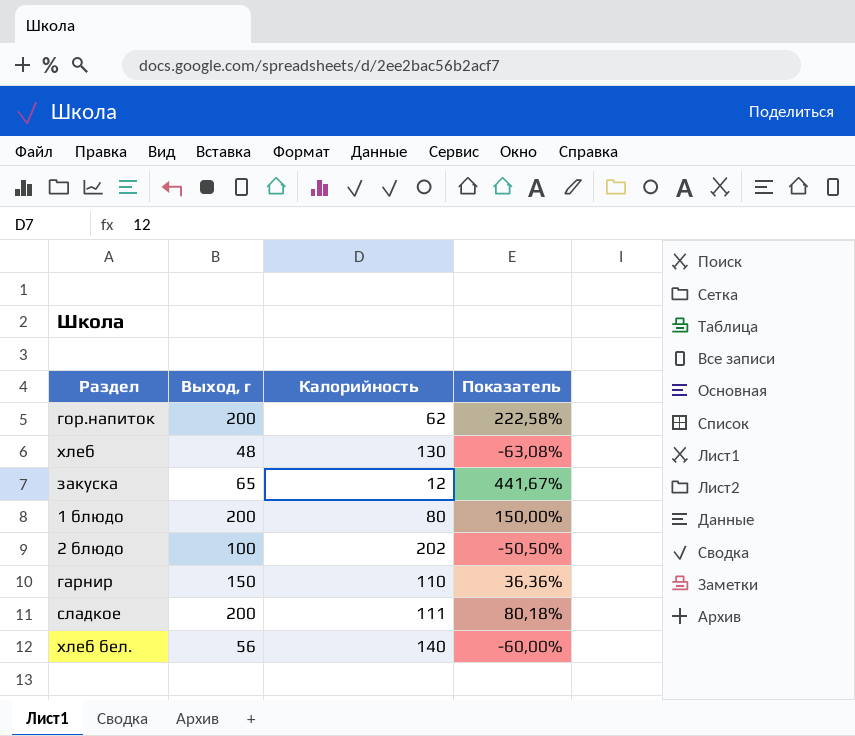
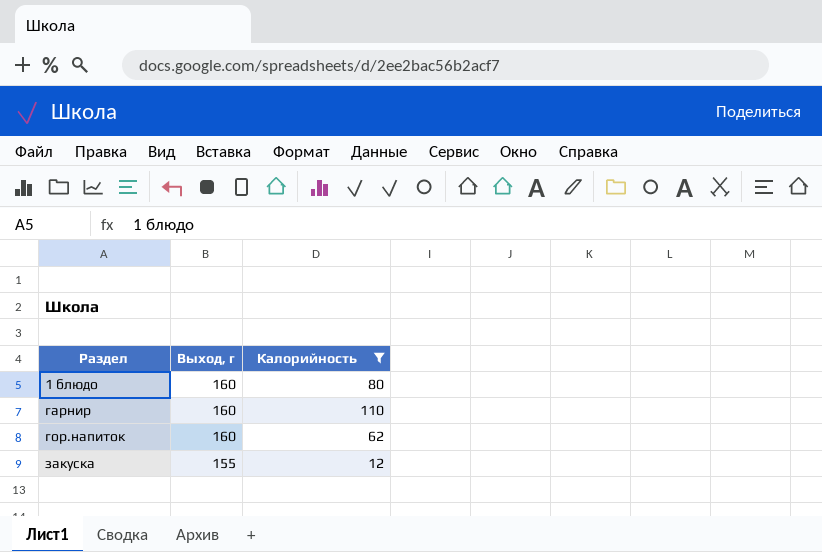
filter: none -> Калорийность <= 110
row order: none -> Раздел ascending
column Показатель | formula: ([Выход, г] - [Калорийность]) / [Калорийность] -> none
1 блюдо | Выход, г: 200 -> 160
гарнир | Выход, г: 150 -> 160
гор.напиток | Выход, г: 200 -> 160
закуска | Выход, г: 65 -> 155

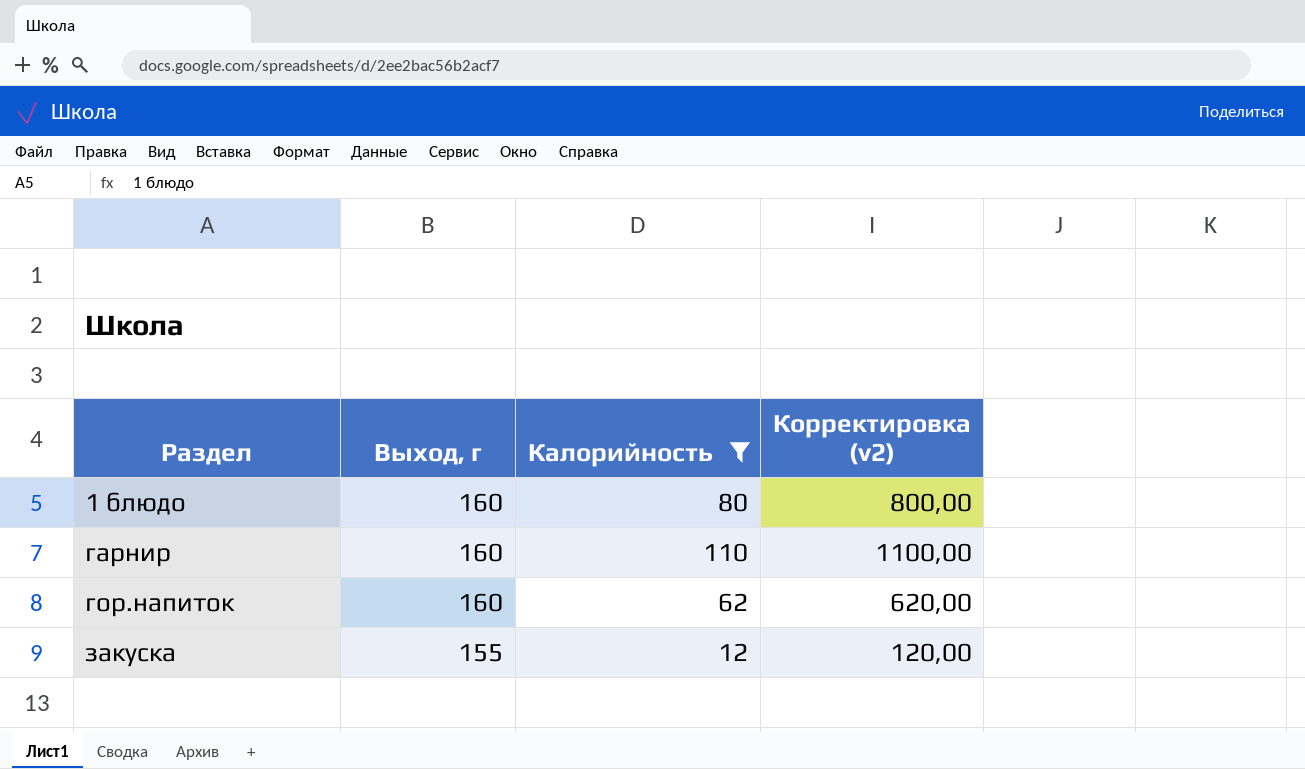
column Корректировка (v2) | formula: none -> [Калорийность] * 10

